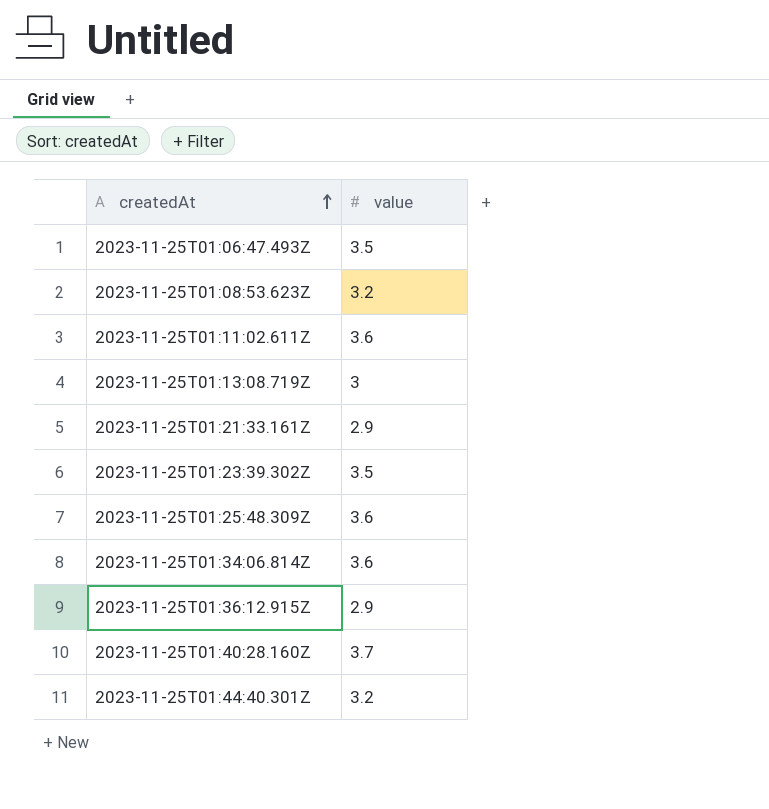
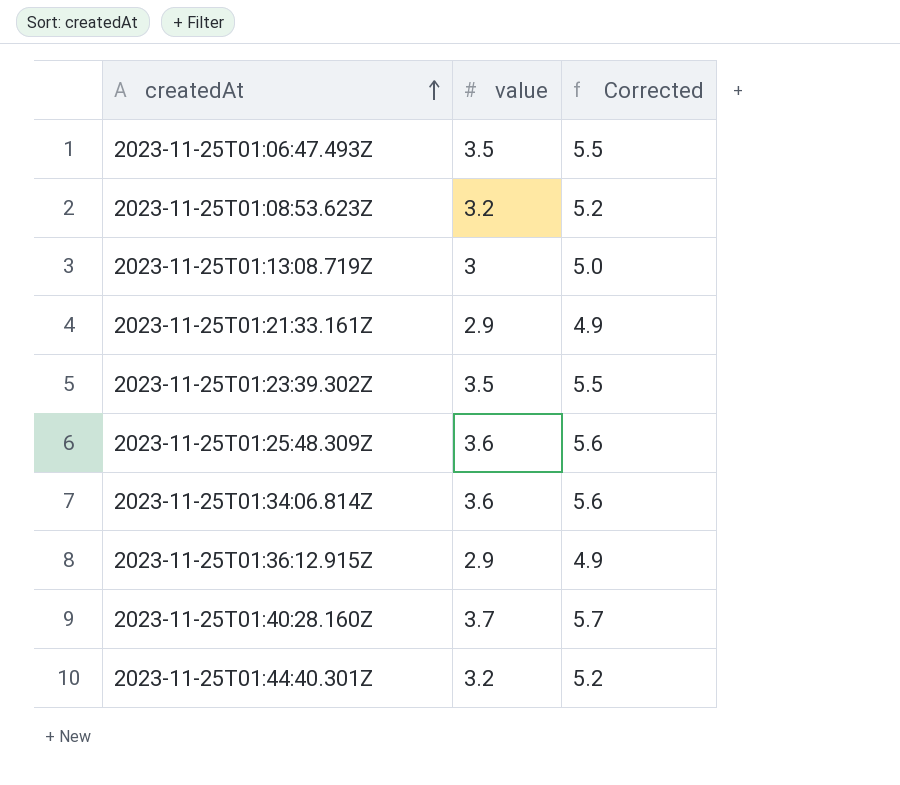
column Corrected | formula: none -> [value] + 2
row 2023-11-25T01:11:02.611Z: 3.6 -> none

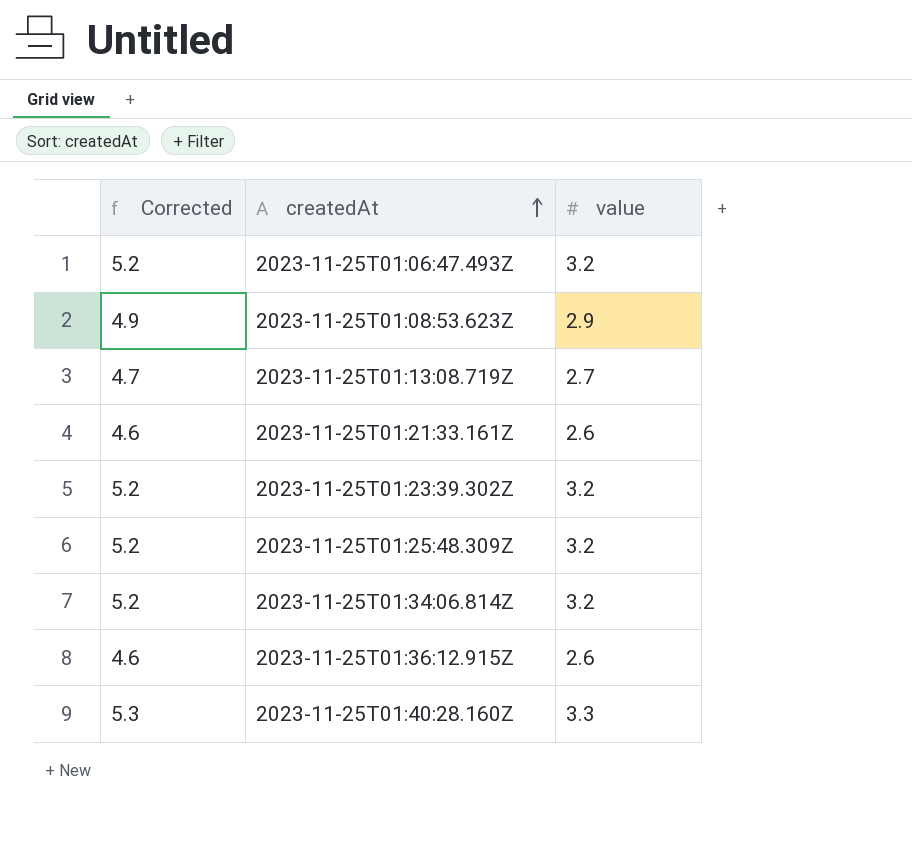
column Corrected | position: 3 -> 1
row 2023-11-25T01:44:40.301Z: 3.2 | 5.2 -> none
2023-11-25T01:06:47.493Z | Corrected: 5.5 -> 5.2
2023-11-25T01:06:47.493Z | value: 3.5 -> 3.2
2023-11-25T01:08:53.623Z | Corrected: 5.2 -> 4.9
2023-11-25T01:08:53.623Z | value: 3.2 -> 2.9
2023-11-25T01:13:08.719Z | Corrected: 5.0 -> 4.7
2023-11-25T01:13:08.719Z | value: 3 -> 2.7
2023-11-25T01:21:33.161Z | Corrected: 4.9 -> 4.6
2023-11-25T01:21:33.161Z | value: 2.9 -> 2.6
2023-11-25T01:23:39.302Z | Corrected: 5.5 -> 5.2
2023-11-25T01:23:39.302Z | value: 3.5 -> 3.2
2023-11-25T01:25:48.309Z | Corrected: 5.6 -> 5.2
2023-11-25T01:25:48.309Z | value: 3.6 -> 3.2
2023-11-25T01:34:06.814Z | Corrected: 5.6 -> 5.2
2023-11-25T01:34:06.814Z | value: 3.6 -> 3.2
2023-11-25T01:36:12.915Z | Corrected: 4.9 -> 4.6
2023-11-25T01:36:12.915Z | value: 2.9 -> 2.6
2023-11-25T01:40:28.160Z | Corrected: 5.7 -> 5.3
2023-11-25T01:40:28.160Z | value: 3.7 -> 3.3

